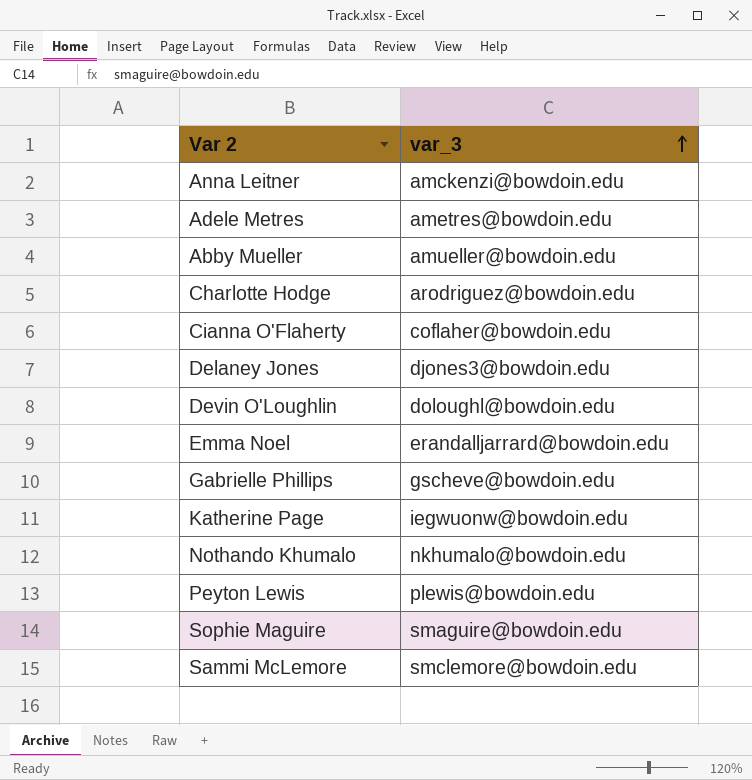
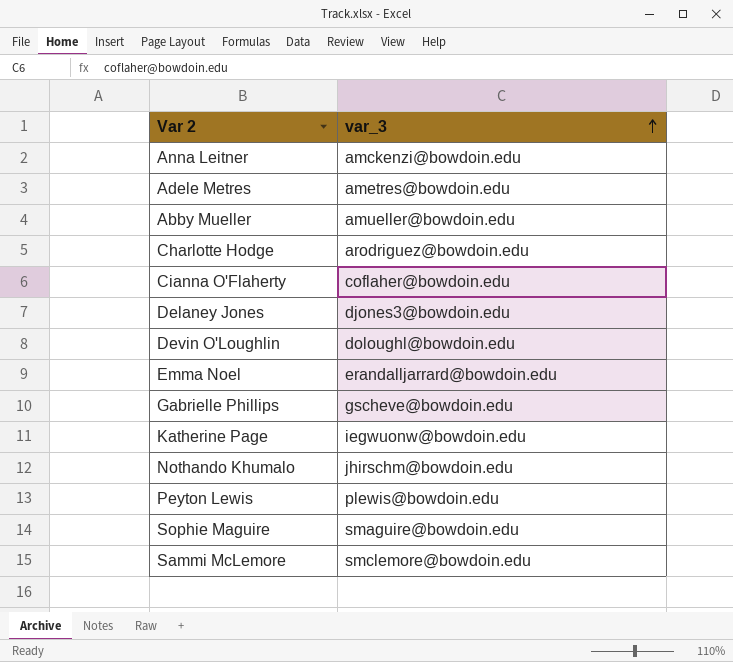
Nothando Khumalo | var_3: nkhumalo@bowdoin.edu -> jhirschm@bowdoin.edu

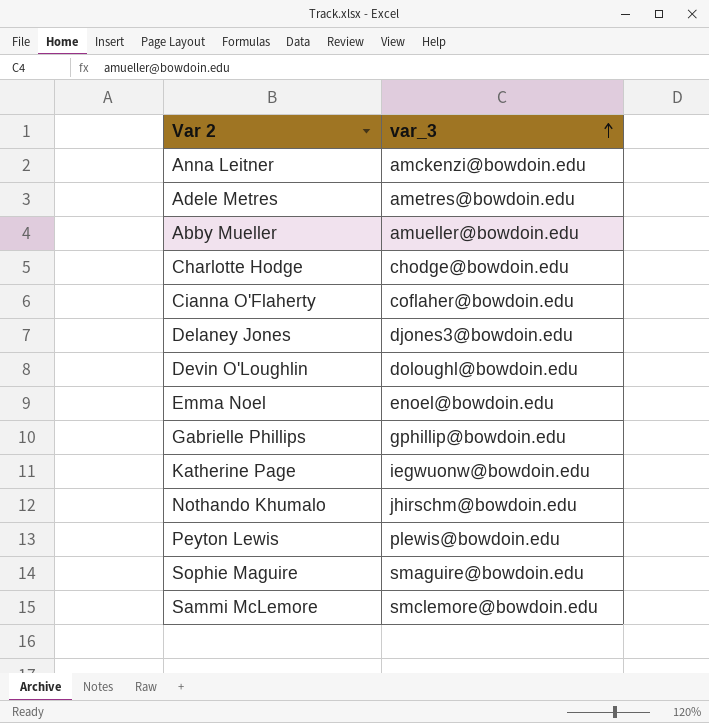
Charlotte Hodge | var_3: arodriguez@bowdoin.edu -> chodge@bowdoin.edu
Emma Noel | var_3: erandalljarrard@bowdoin.edu -> enoel@bowdoin.edu
Gabrielle Phillips | var_3: gscheve@bowdoin.edu -> gphillip@bowdoin.edu

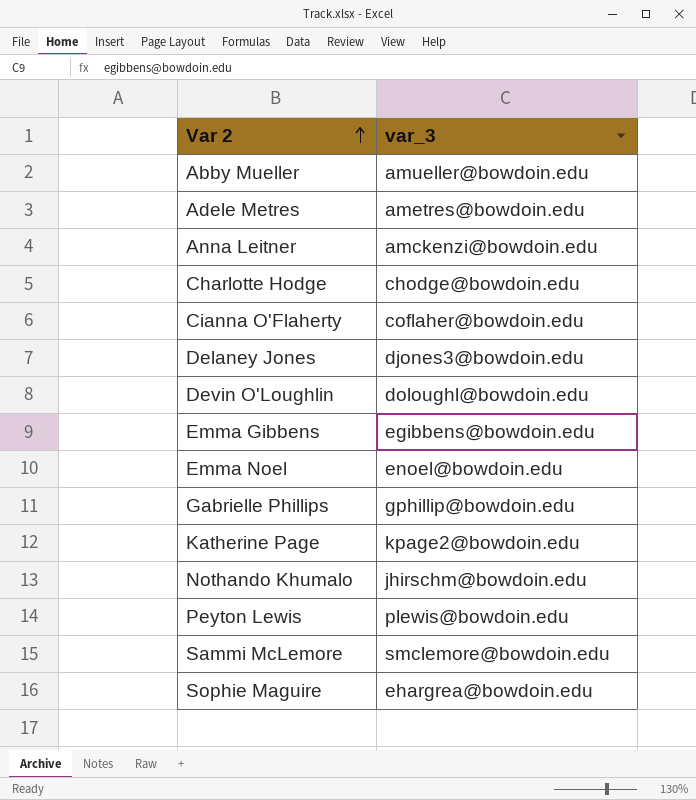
row order: var_3 ascending -> Var 2 ascending
row Emma Gibbens: none -> egibbens@bowdoin.edu
Katherine Page | var_3: iegwuonw@bowdoin.edu -> kpage2@bowdoin.edu
Sophie Maguire | var_3: smaguire@bowdoin.edu -> ehargrea@bowdoin.edu

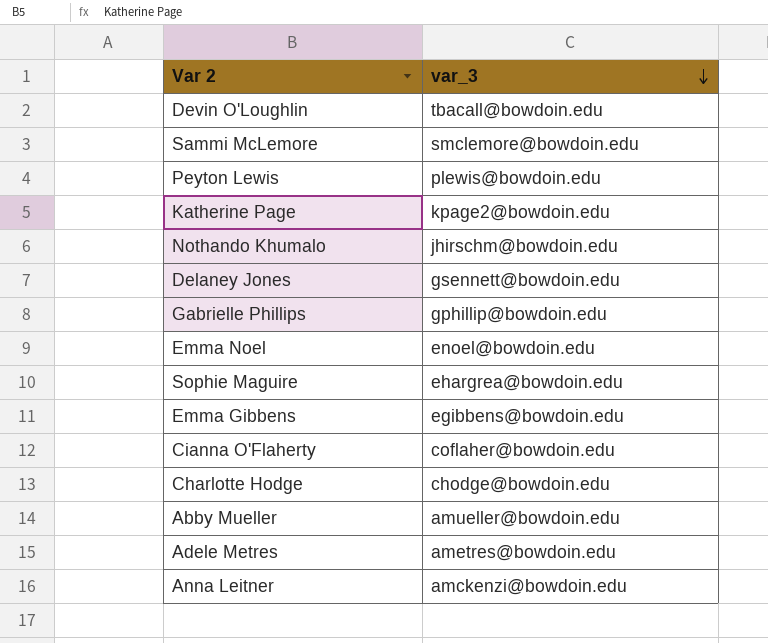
row order: Var 2 ascending -> var_3 descending
Devin O'Loughlin | var_3: doloughl@bowdoin.edu -> tbacall@bowdoin.edu
Delaney Jones | var_3: djones3@bowdoin.edu -> gsennett@bowdoin.edu

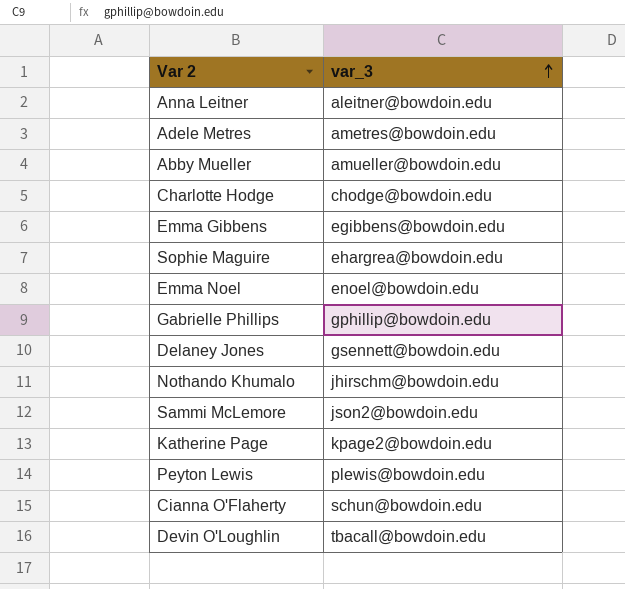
row order: var_3 descending -> var_3 ascending
Anna Leitner | var_3: amckenzi@bowdoin.edu -> aleitner@bowdoin.edu
Sammi McLemore | var_3: smclemore@bowdoin.edu -> json2@bowdoin.edu
Cianna O'Flaherty | var_3: coflaher@bowdoin.edu -> schun@bowdoin.edu

